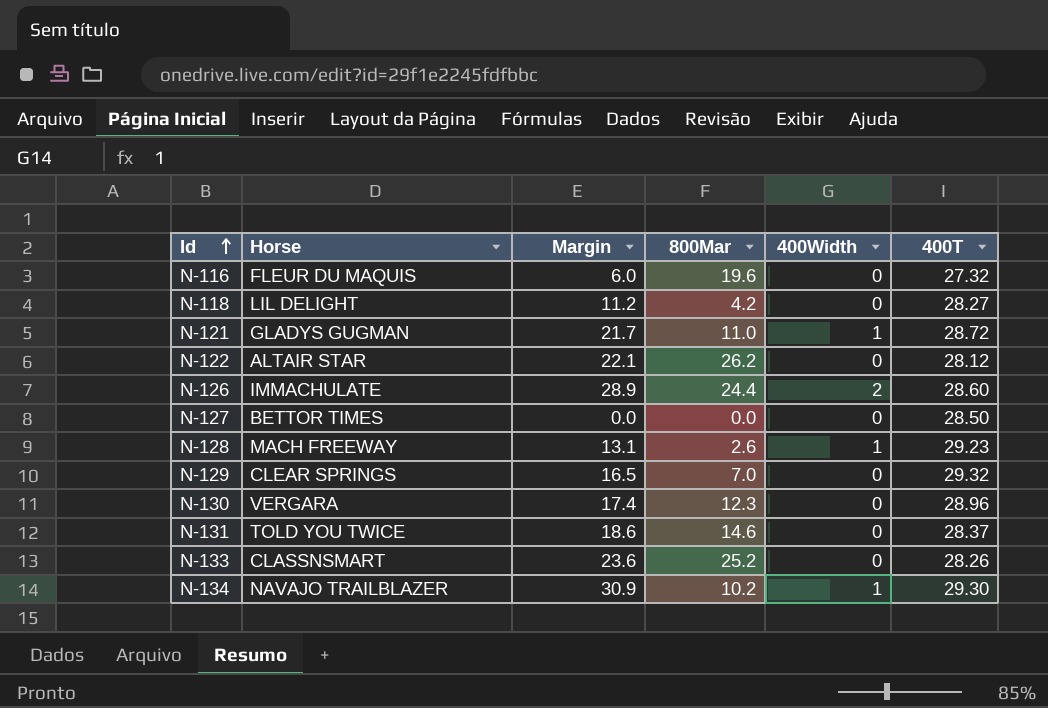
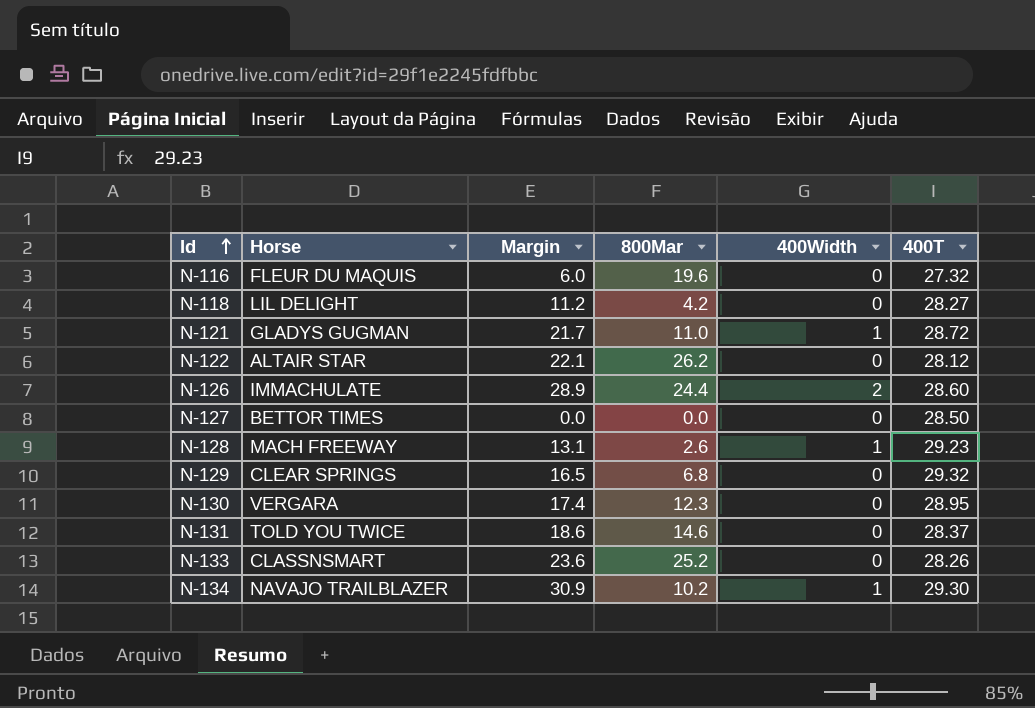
N-129 | 800Mar: 7.0 -> 6.8
N-130 | 400T: 28.96 -> 28.95

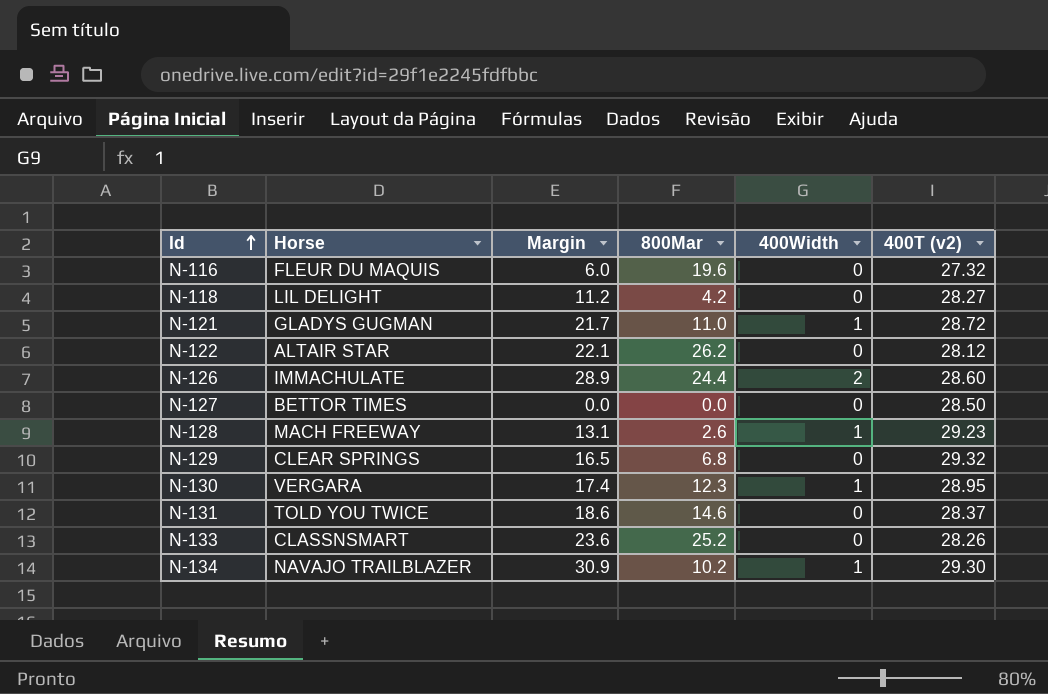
column name: 400T -> 400T (v2)
N-130 | 400Width: 0 -> 1

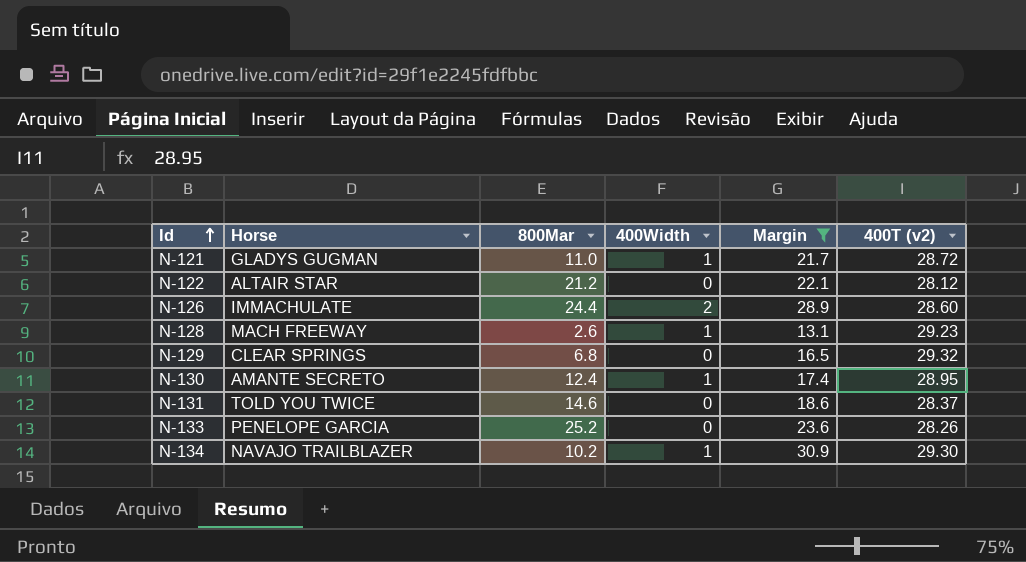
filter: none -> Margin >= 13.1
column Margin | position: 3 -> 5
N-122 | 800Mar: 26.2 -> 21.2
N-130 | Horse: VERGARA -> AMANTE SECRETO
N-130 | 800Mar: 12.3 -> 12.4
N-133 | Horse: CLASSNSMART -> PENELOPE GARCIA

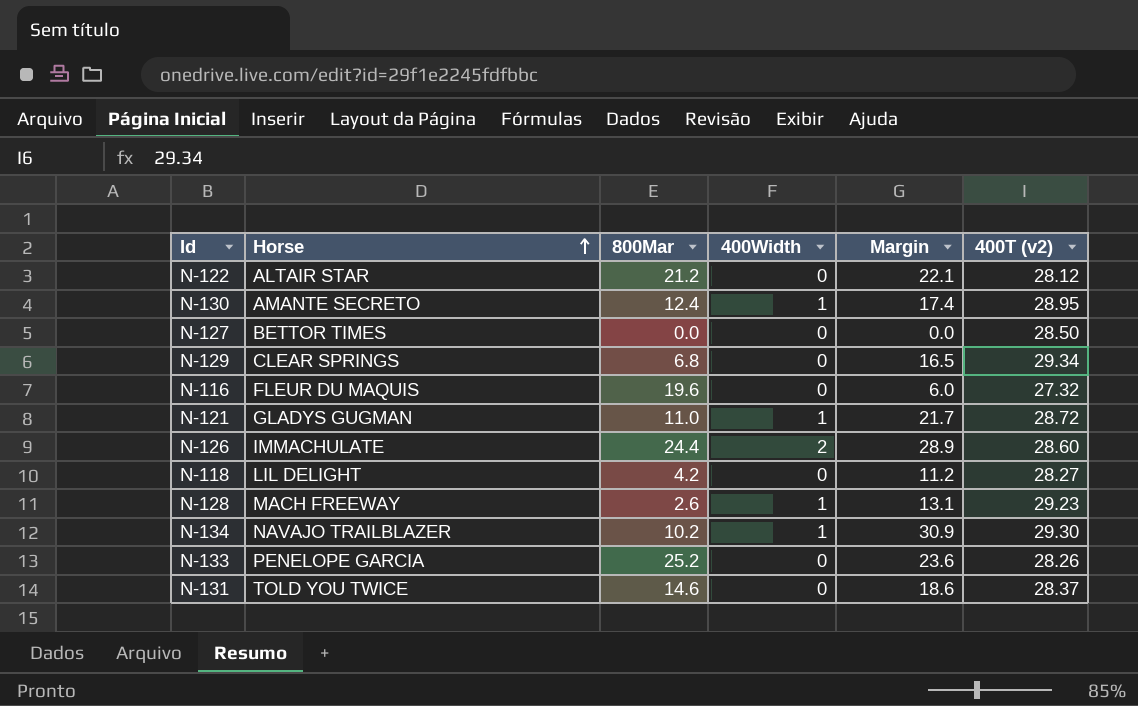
filter: Margin >= 13.1 -> none
row order: Id ascending -> Horse ascending
N-129 | 400T (v2): 29.32 -> 29.34

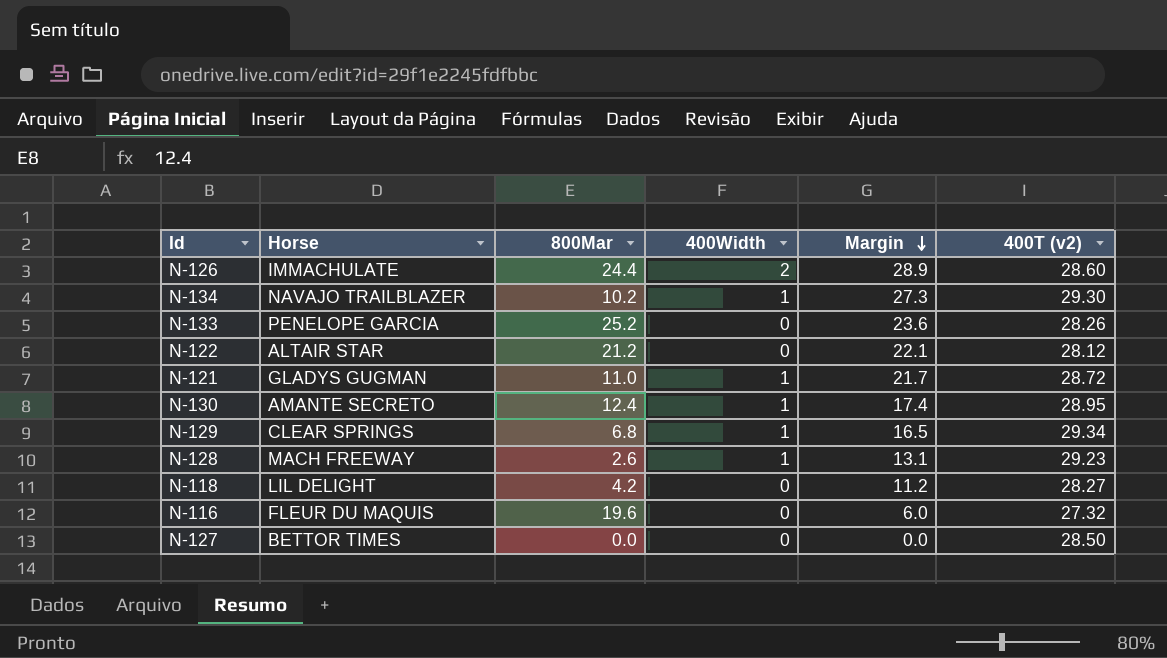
row order: Horse ascending -> Margin descending
row N-131: TOLD YOU TWICE | 14.6 | 0 | 18.6 | 28.37 -> none
N-134 | Margin: 30.9 -> 27.3
N-129 | 400Width: 0 -> 1

